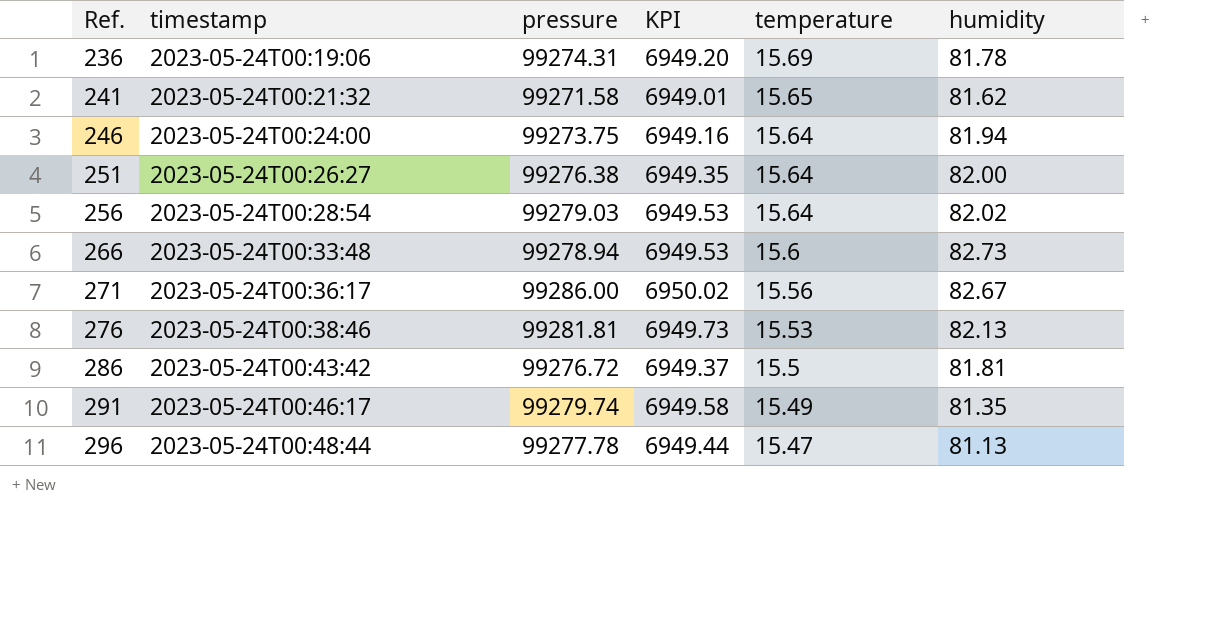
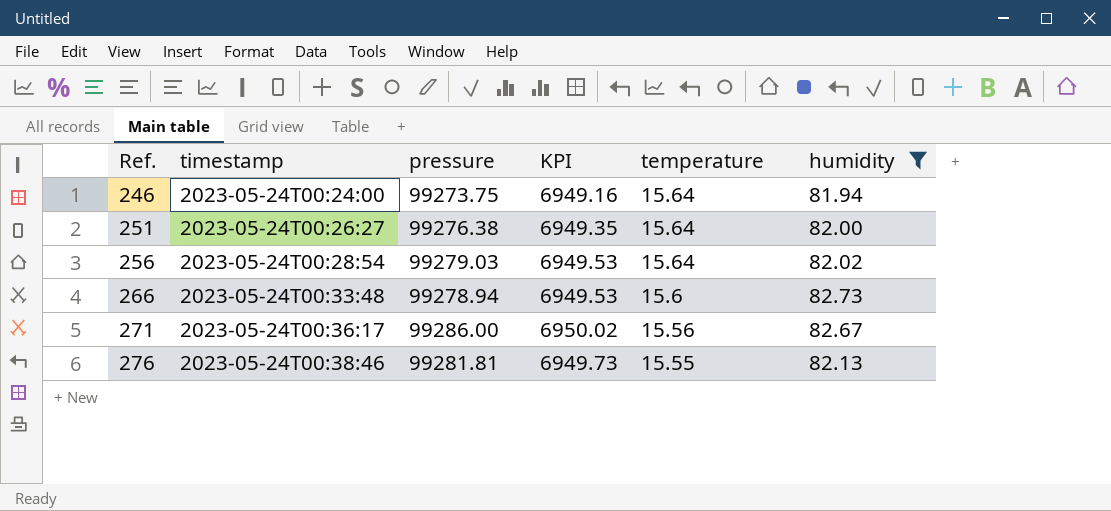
filter: none -> humidity >= 81.94
276 | temperature: 15.53 -> 15.55

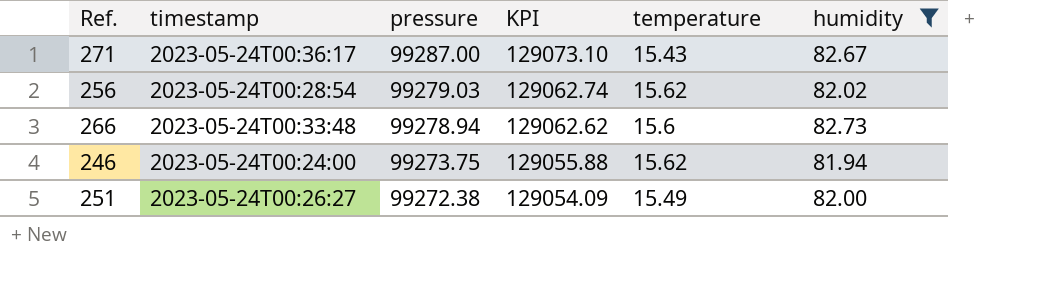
row order: Ref. ascending -> pressure descending
column KPI | formula: [pressure] * 0.07 -> [pressure] * 1.3
row 276: 2023-05-24T00:38:46 | 99281.81 | 6949.73 | 15.55 | 82.13 -> none
271 | pressure: 99286.00 -> 99287.00
271 | temperature: 15.56 -> 15.43
256 | temperature: 15.64 -> 15.62
246 | temperature: 15.64 -> 15.62
251 | pressure: 99276.38 -> 99272.38
251 | temperature: 15.64 -> 15.49

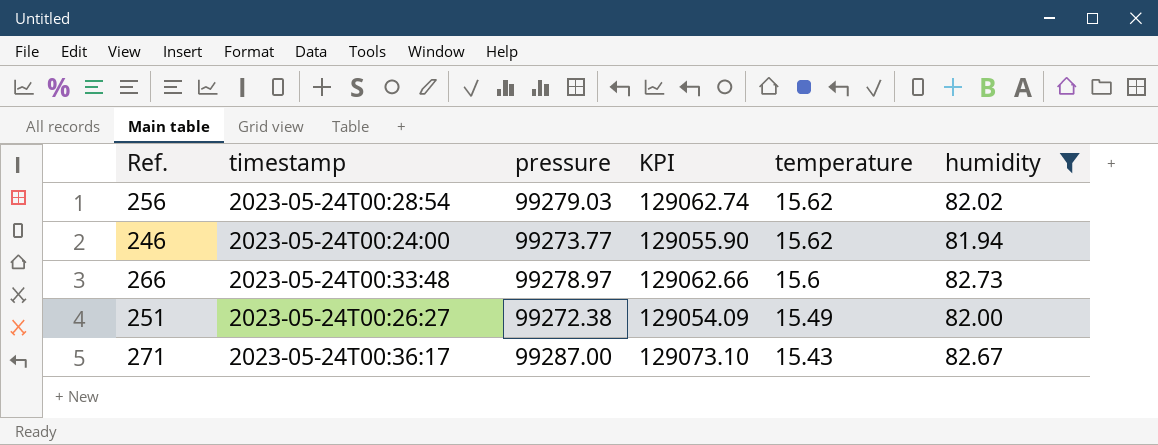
row order: pressure descending -> temperature descending
246 | pressure: 99273.75 -> 99273.77
246 | KPI: 129055.88 -> 129055.90
266 | pressure: 99278.94 -> 99278.97
266 | KPI: 129062.62 -> 129062.66

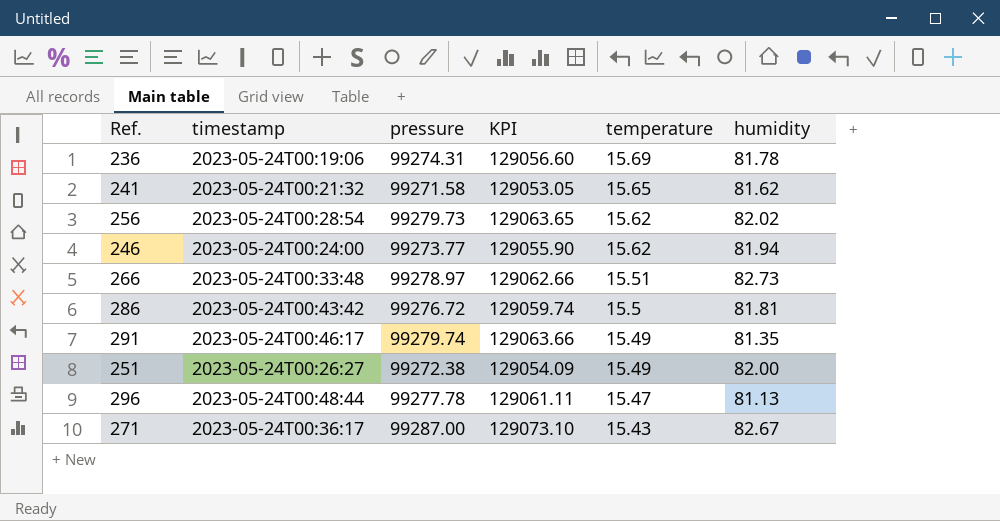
filter: humidity >= 81.94 -> none
256 | pressure: 99279.03 -> 99279.73
256 | KPI: 129062.74 -> 129063.65
266 | temperature: 15.6 -> 15.51

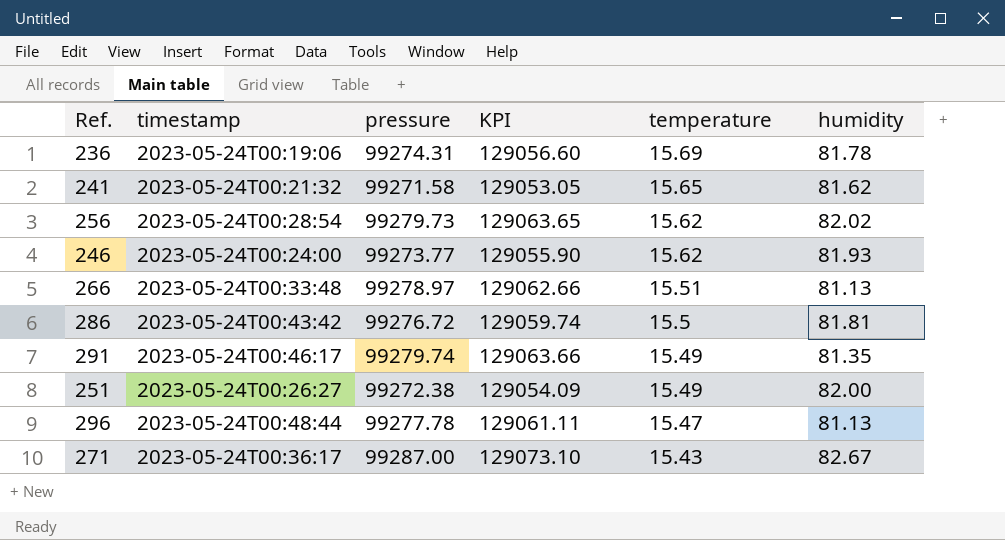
246 | humidity: 81.94 -> 81.93
266 | humidity: 82.73 -> 81.13

